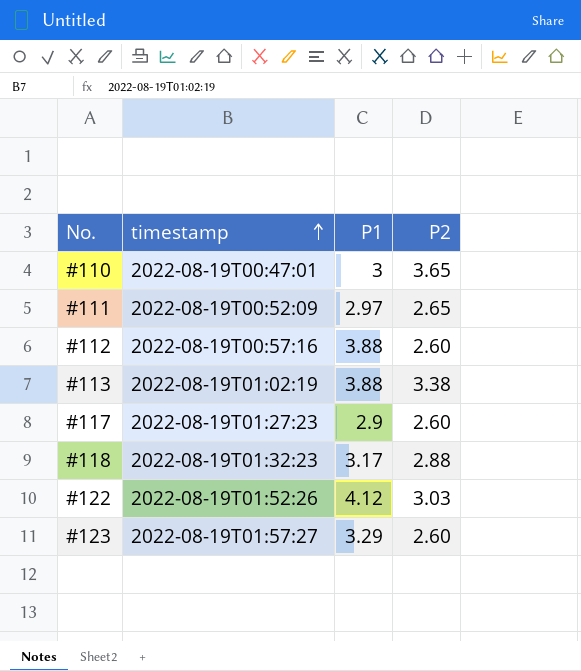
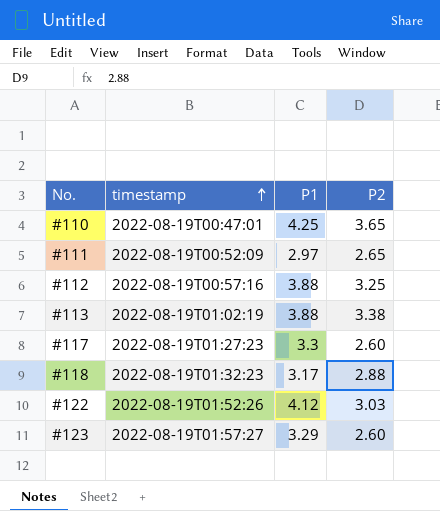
#110 | P1: 3 -> 4.25
#112 | P2: 2.60 -> 3.25
#117 | P1: 2.9 -> 3.3

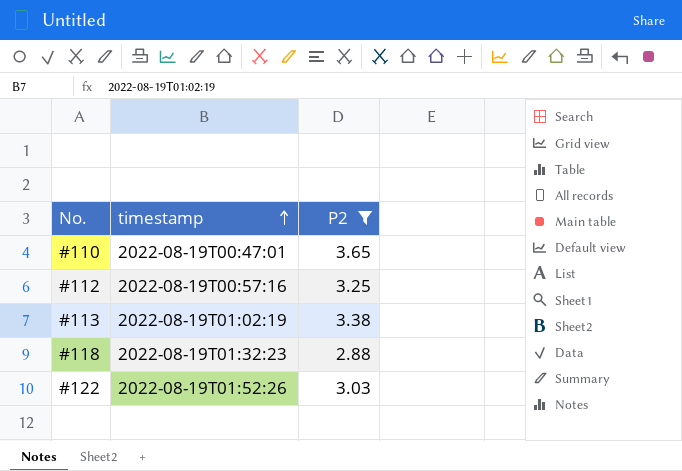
filter: none -> P2 >= 2.88
column P1 | position: 3 -> none

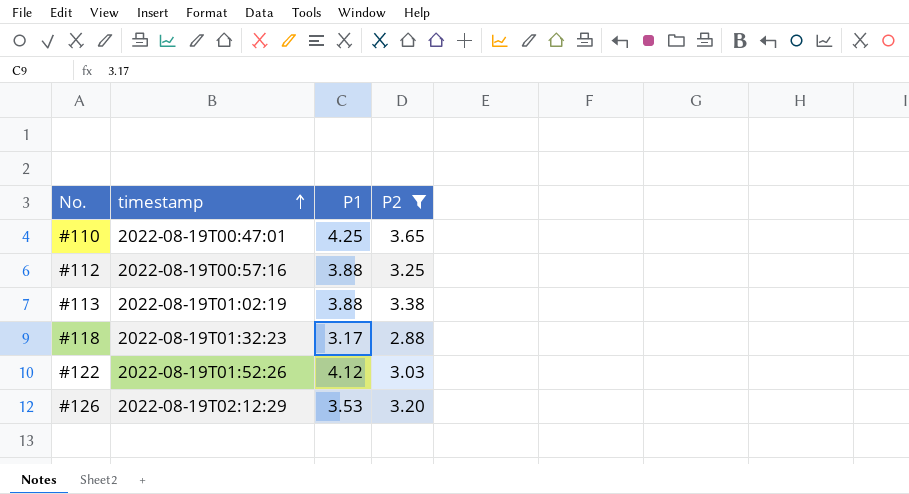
column P1 | position: none -> 3
row #126: none -> 2022-08-19T02:12:29 | 3.53 | 3.20

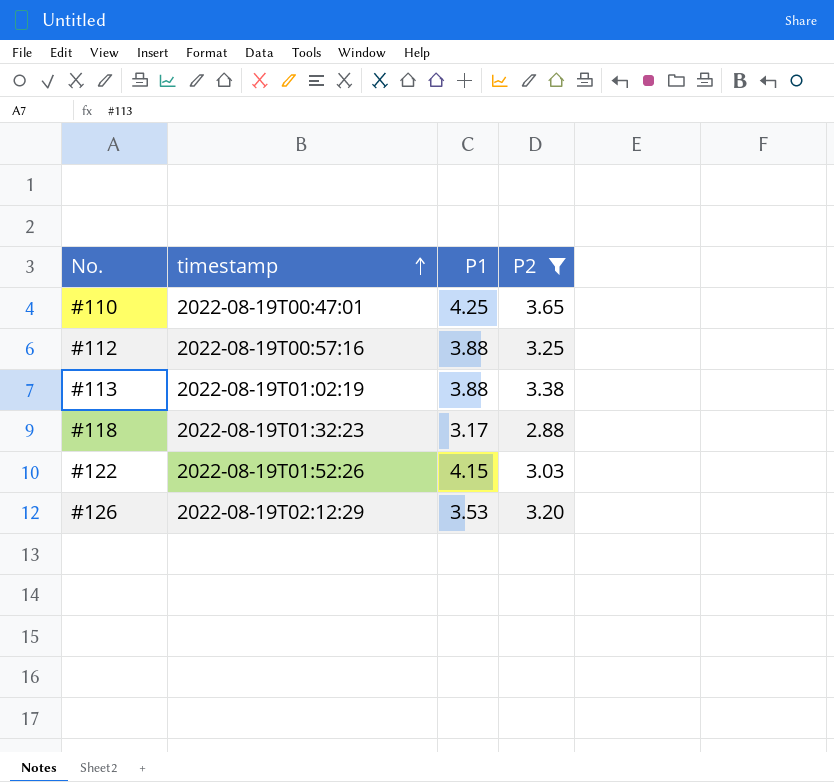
#122 | P1: 4.12 -> 4.15

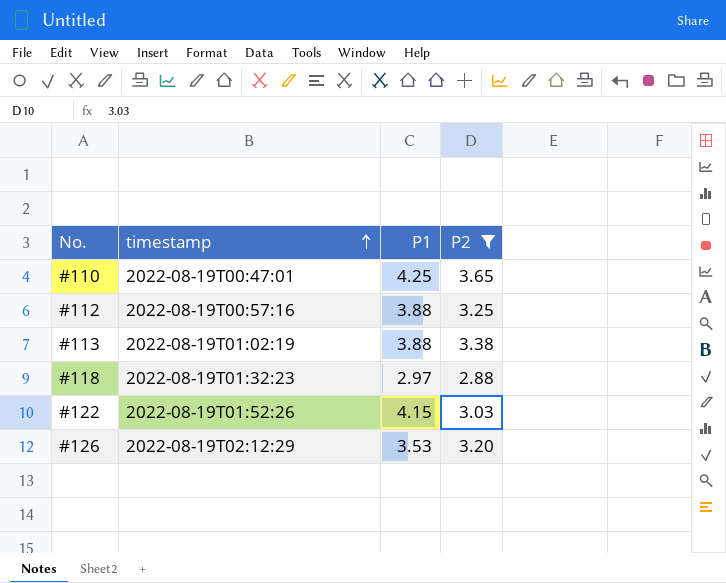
#118 | P1: 3.17 -> 2.97

